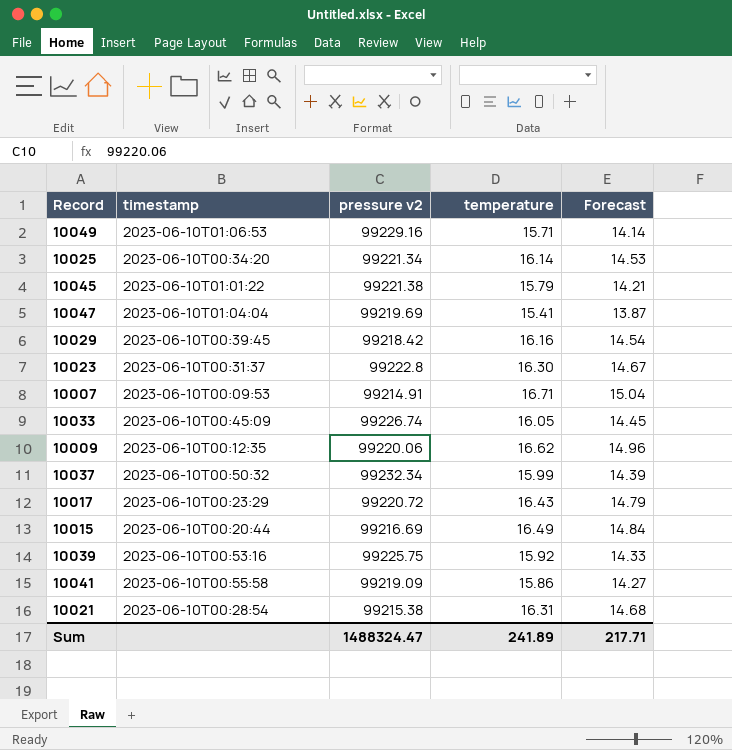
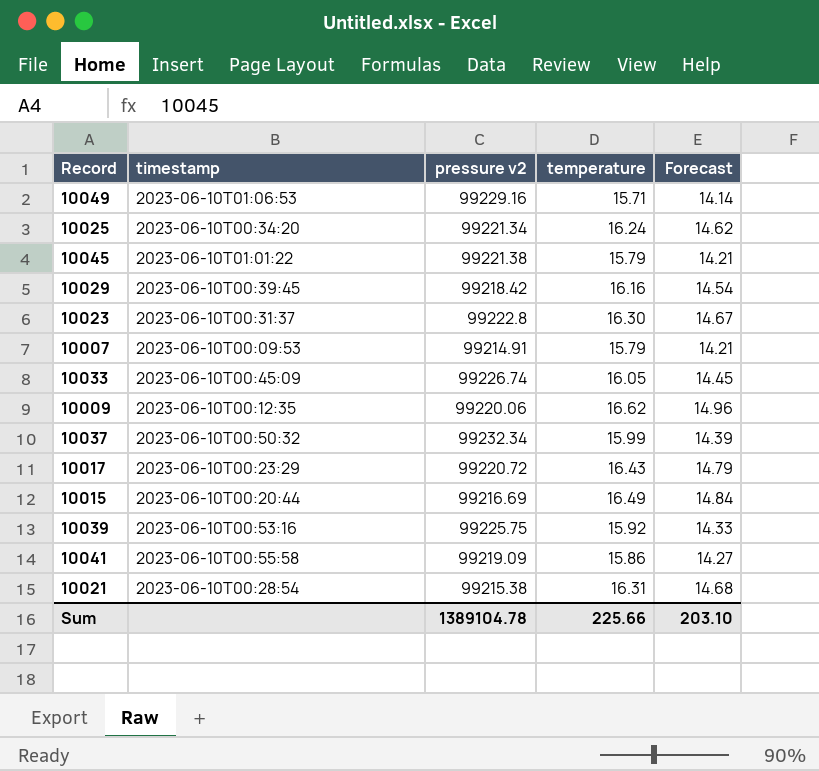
row 10047: 2023-06-10T01:04:04 | 99219.69 | 15.41 | 13.87 -> none
10025 | temperature: 16.14 -> 16.24
10025 | Forecast: 14.53 -> 14.62
10007 | temperature: 16.71 -> 15.79
10007 | Forecast: 15.04 -> 14.21
Sum | pressure v2: 1488324.47 -> 1389104.78
Sum | temperature: 241.89 -> 225.66
Sum | Forecast: 217.71 -> 203.10

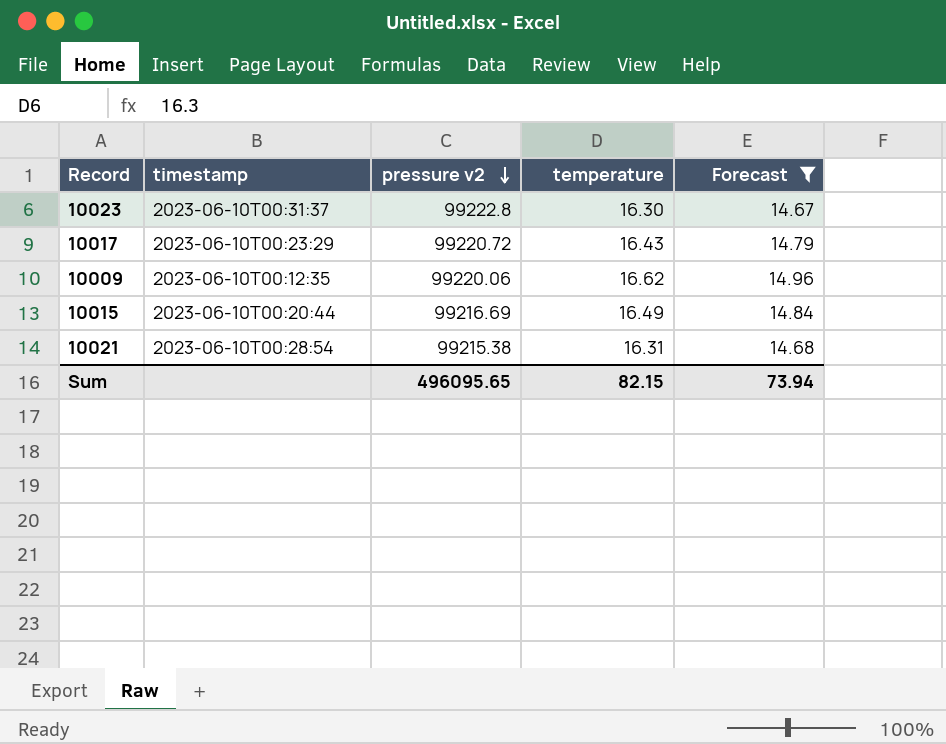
filter: none -> Forecast >= 14.67
row order: none -> pressure v2 descending
Sum | pressure v2: 1389104.78 -> 496095.65
Sum | temperature: 225.66 -> 82.15
Sum | Forecast: 203.10 -> 73.94

